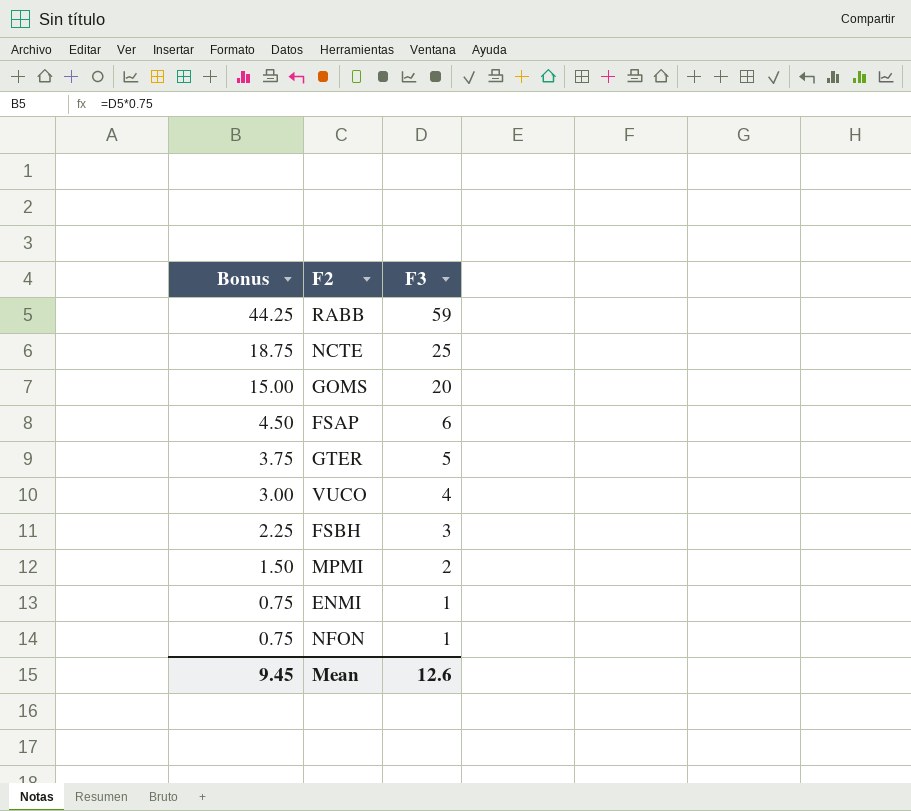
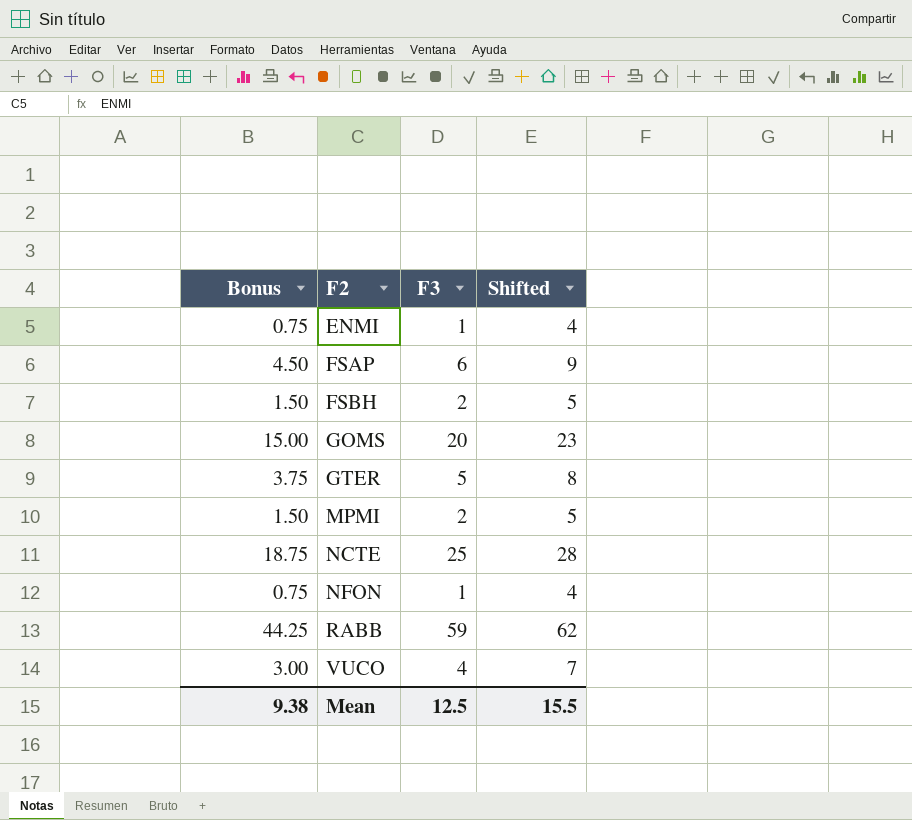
row order: Bonus descending -> F2 ascending
column Shifted | formula: none -> [F3] + 3
FSBH | Bonus: 2.25 -> 1.50
FSBH | F3: 3 -> 2
Mean | Bonus: 9.45 -> 9.38
Mean | F3: 12.6 -> 12.5

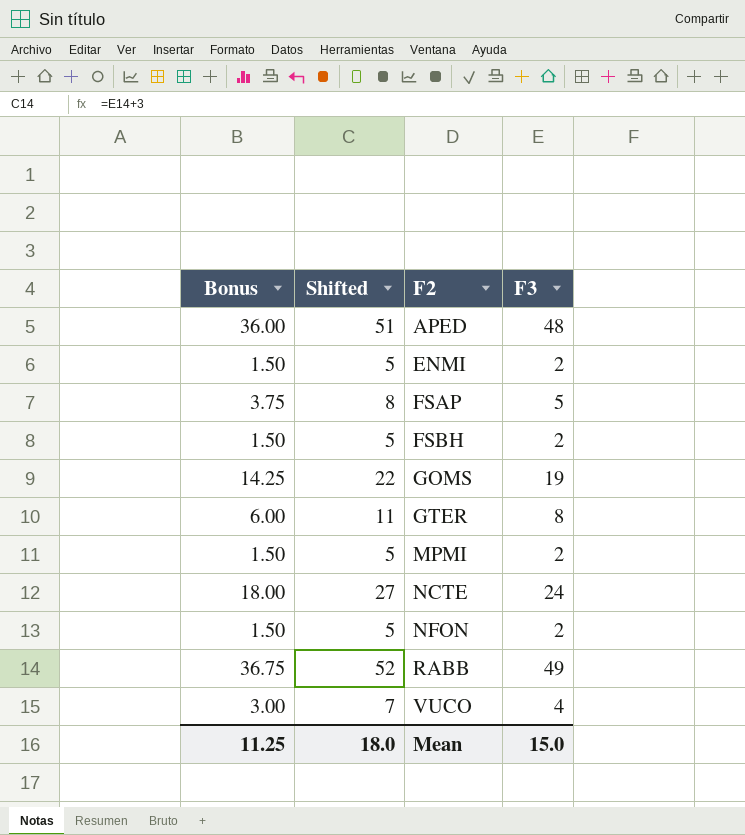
column Shifted | position: 4 -> 2
row APED: none -> 36.00 | 51 | 48
ENMI | Bonus: 0.75 -> 1.50
ENMI | Shifted: 4 -> 5
ENMI | F3: 1 -> 2
FSAP | Bonus: 4.50 -> 3.75
FSAP | Shifted: 9 -> 8
FSAP | F3: 6 -> 5
GOMS | Bonus: 15.00 -> 14.25
GOMS | Shifted: 23 -> 22
GOMS | F3: 20 -> 19
GTER | Bonus: 3.75 -> 6.00
GTER | Shifted: 8 -> 11
GTER | F3: 5 -> 8
NCTE | Bonus: 18.75 -> 18.00
NCTE | Shifted: 28 -> 27
NCTE | F3: 25 -> 24
NFON | Bonus: 0.75 -> 1.50
NFON | Shifted: 4 -> 5
NFON | F3: 1 -> 2
RABB | Bonus: 44.25 -> 36.75
RABB | Shifted: 62 -> 52
RABB | F3: 59 -> 49
Mean | Bonus: 9.38 -> 11.25
Mean | Shifted: 15.5 -> 18.0
Mean | F3: 12.5 -> 15.0

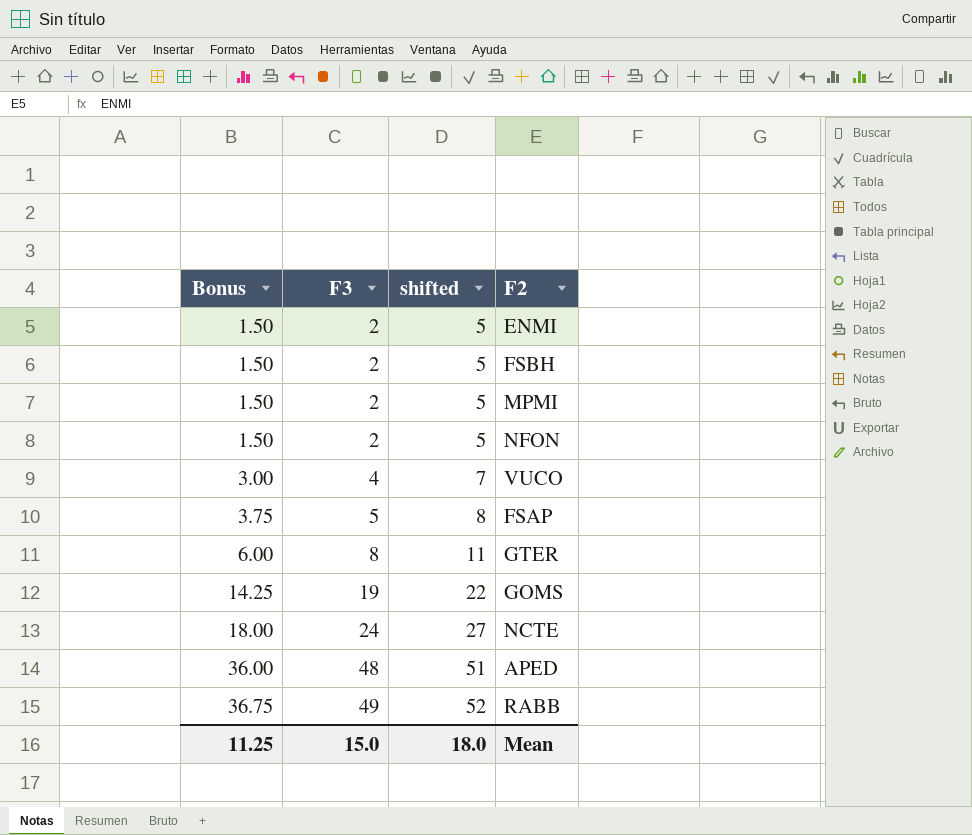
row order: F2 ascending -> Bonus ascending
column F3 | position: 4 -> 2
column name: Shifted -> shifted

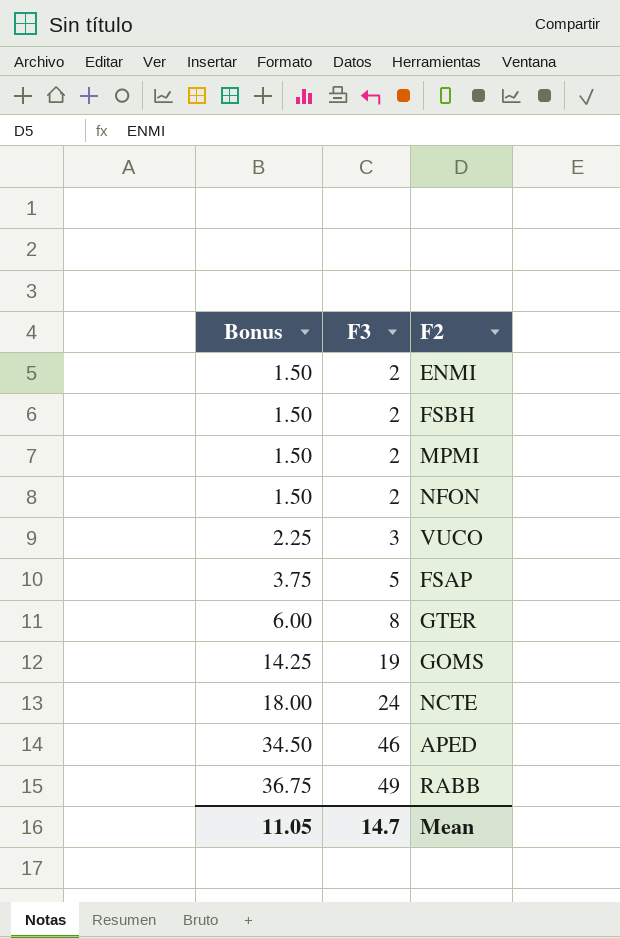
column shifted | formula: [F3] + 3 -> none
VUCO | Bonus: 3.00 -> 2.25
VUCO | F3: 4 -> 3
APED | Bonus: 36.00 -> 34.50
APED | F3: 48 -> 46
Mean | Bonus: 11.25 -> 11.05
Mean | F3: 15.0 -> 14.7

